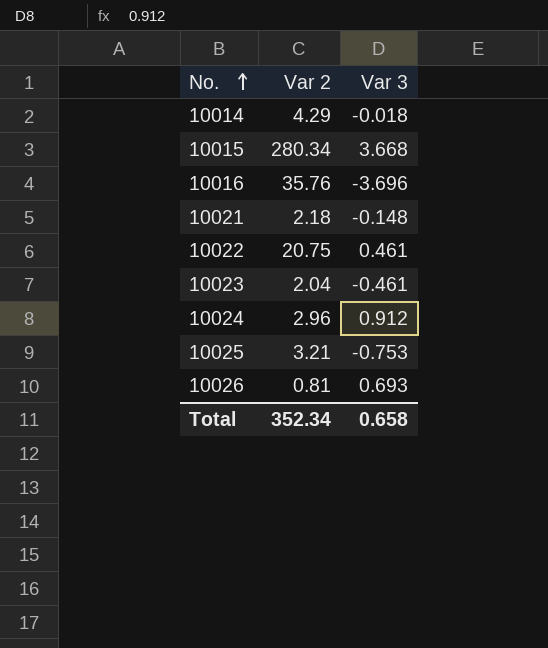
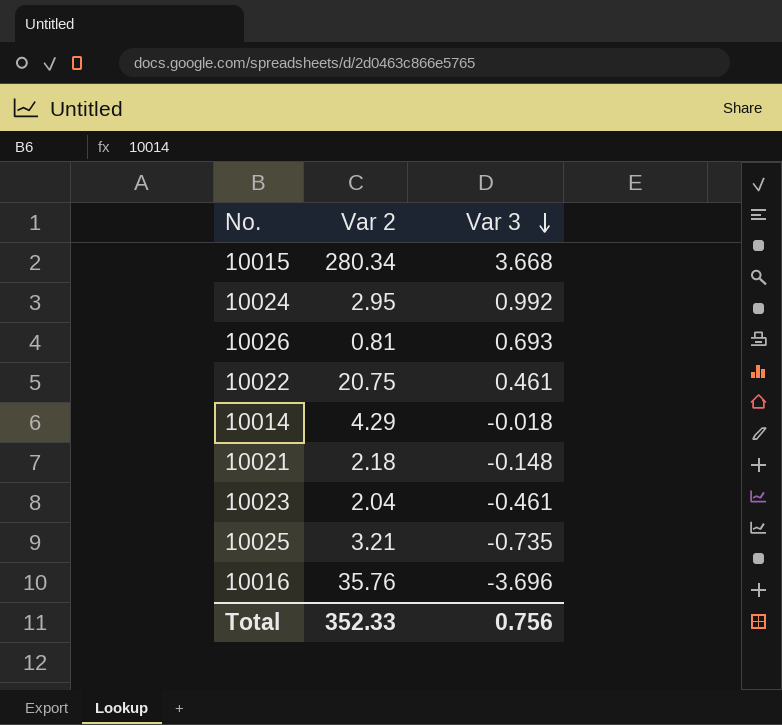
row order: No. ascending -> Var 3 descending
10024 | Var 2: 2.96 -> 2.95
10024 | Var 3: 0.912 -> 0.992
10025 | Var 3: -0.753 -> -0.735
Total | Var 2: 352.34 -> 352.33
Total | Var 3: 0.658 -> 0.756

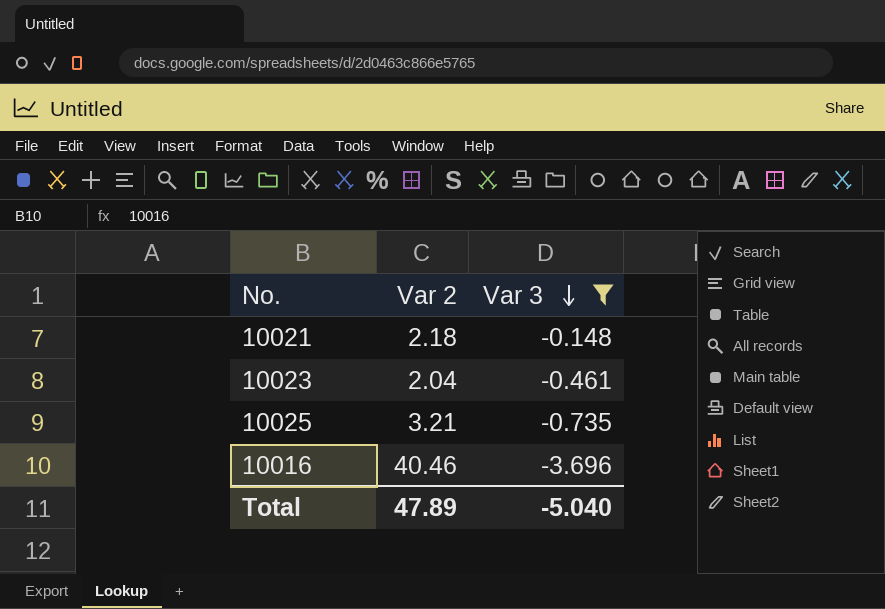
filter: none -> Var 3 <= -0.148
10016 | Var 2: 35.76 -> 40.46
Total | Var 2: 352.33 -> 47.89
Total | Var 3: 0.756 -> -5.040

